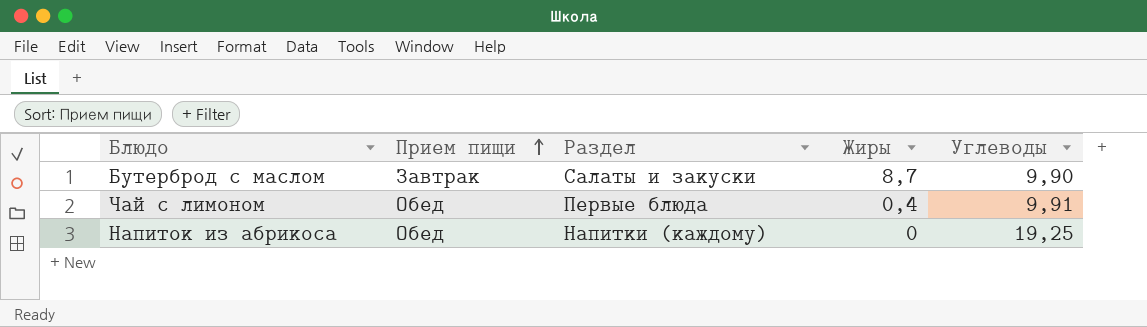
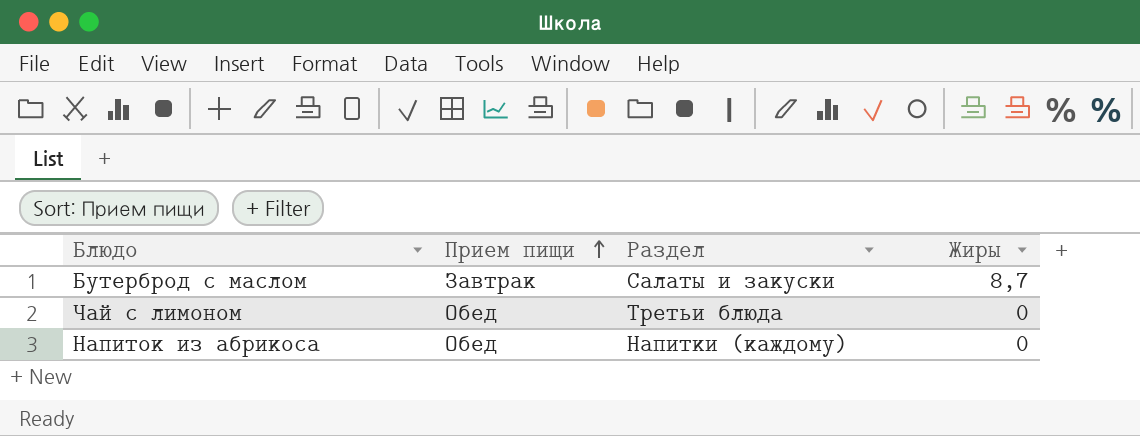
column Углеводы | position: 5 -> none
Чай с лимоном | Раздел: Первые блюда -> Третьи блюда
Чай с лимоном | Жиры: 0,4 -> 0

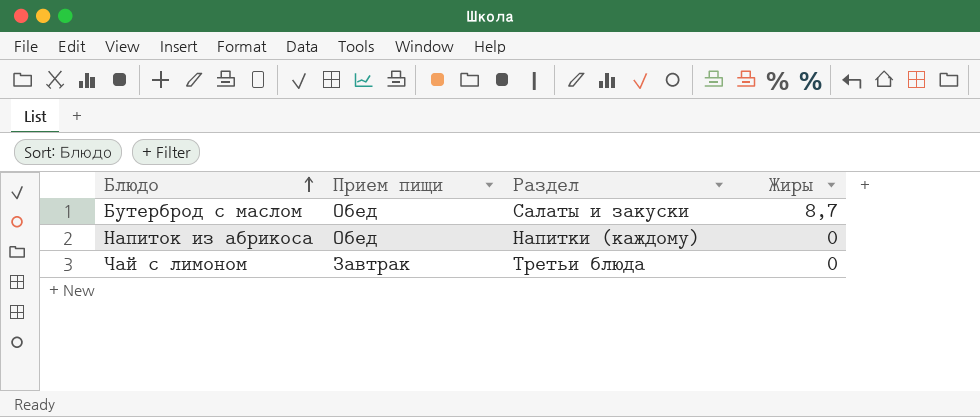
row order: Прием пищи ascending -> Блюдо ascending
Бутерброд с маслом | Прием пищи: Завтрак -> Обед
Чай с лимоном | Прием пищи: Обед -> Завтрак

